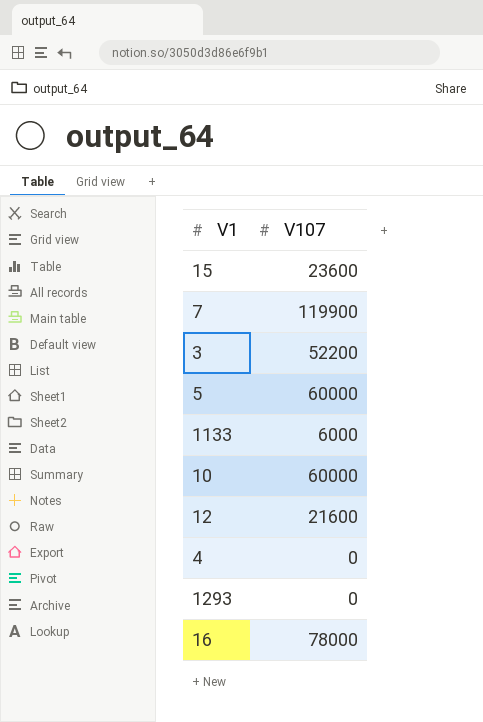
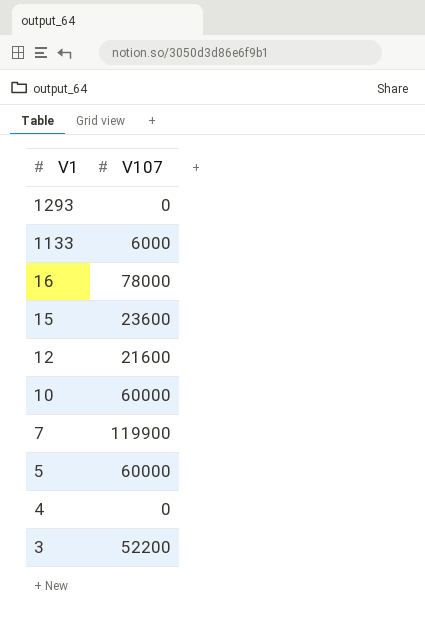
row order: none -> V1 descending

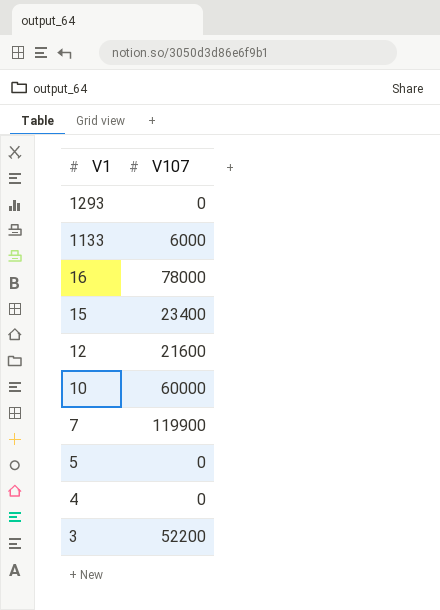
15 | V107: 23600 -> 23400
5 | V107: 60000 -> 0

